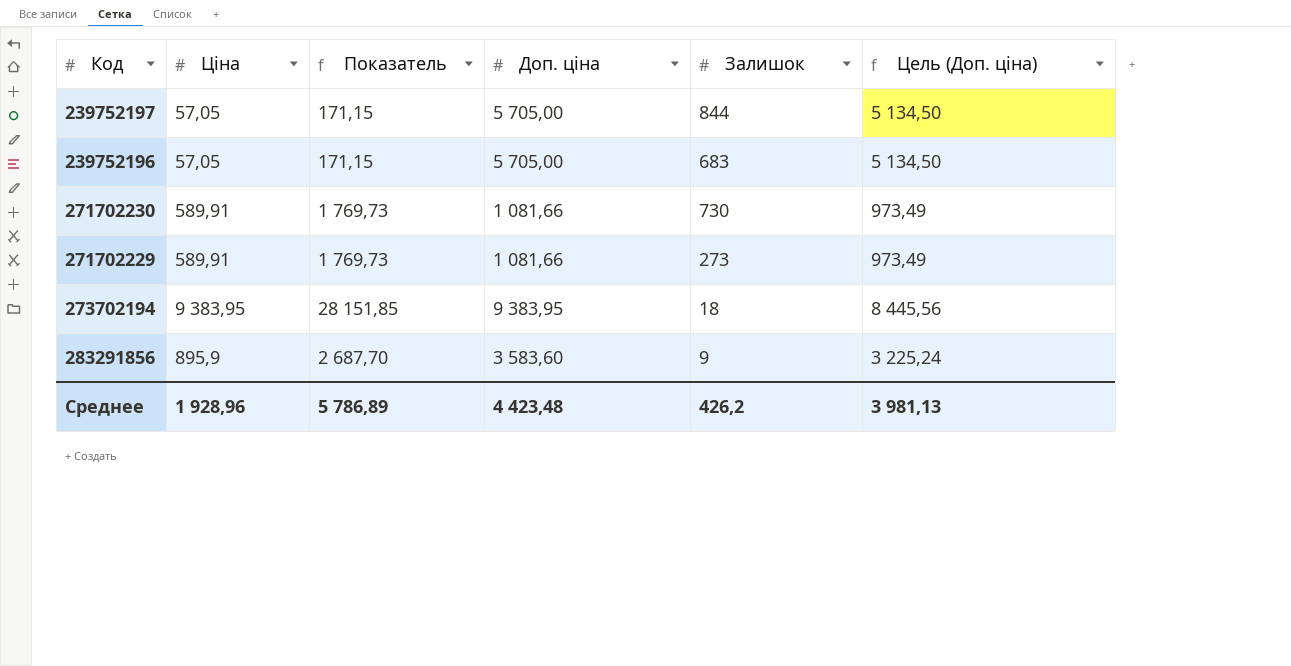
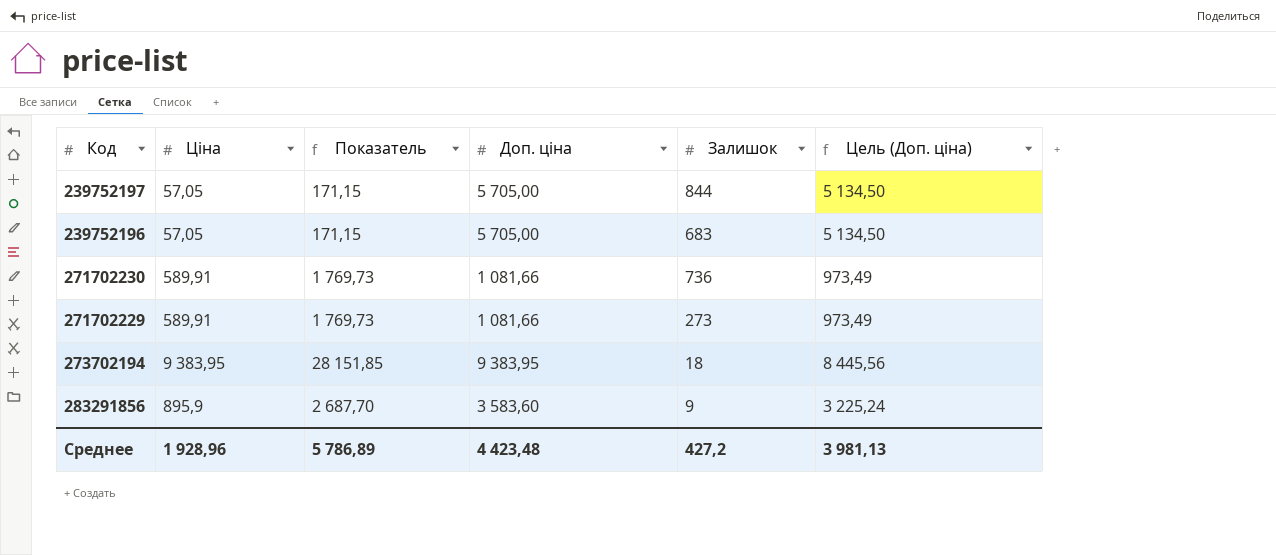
271702230 | Залишок: 730 -> 736
Среднее | Залишок: 426,2 -> 427,2

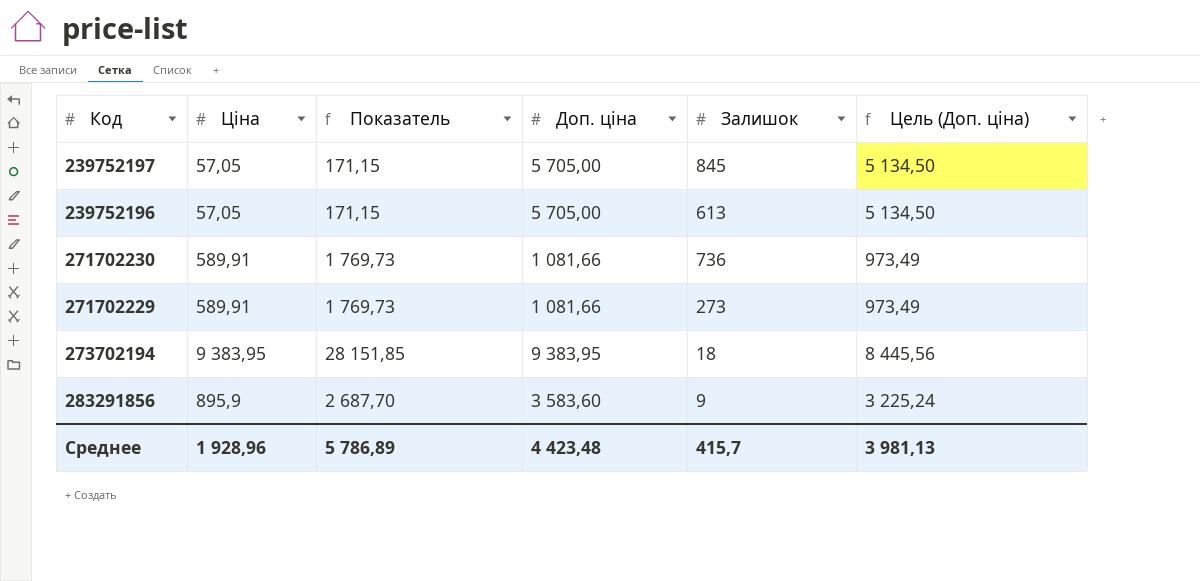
239752197 | Залишок: 844 -> 845
239752196 | Залишок: 683 -> 613
Среднее | Залишок: 427,2 -> 415,7

